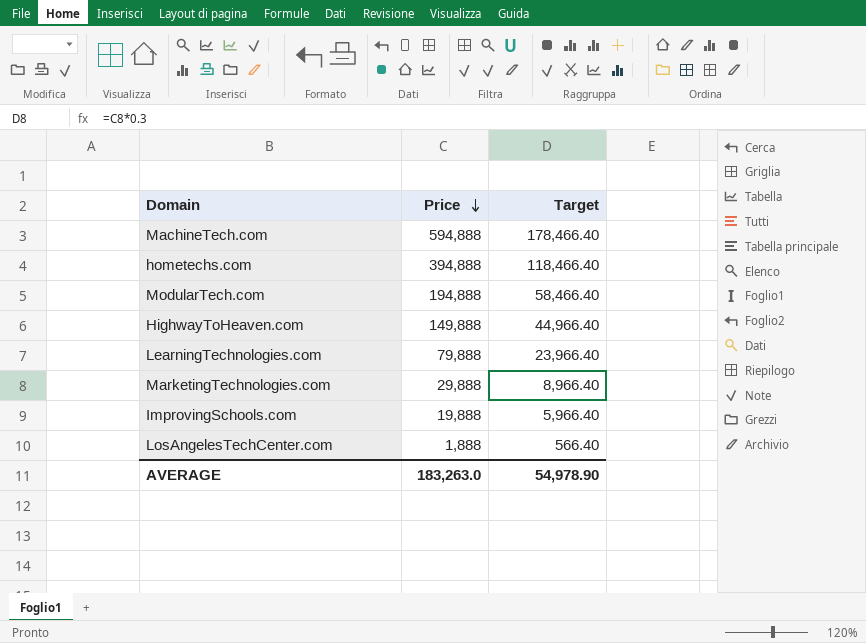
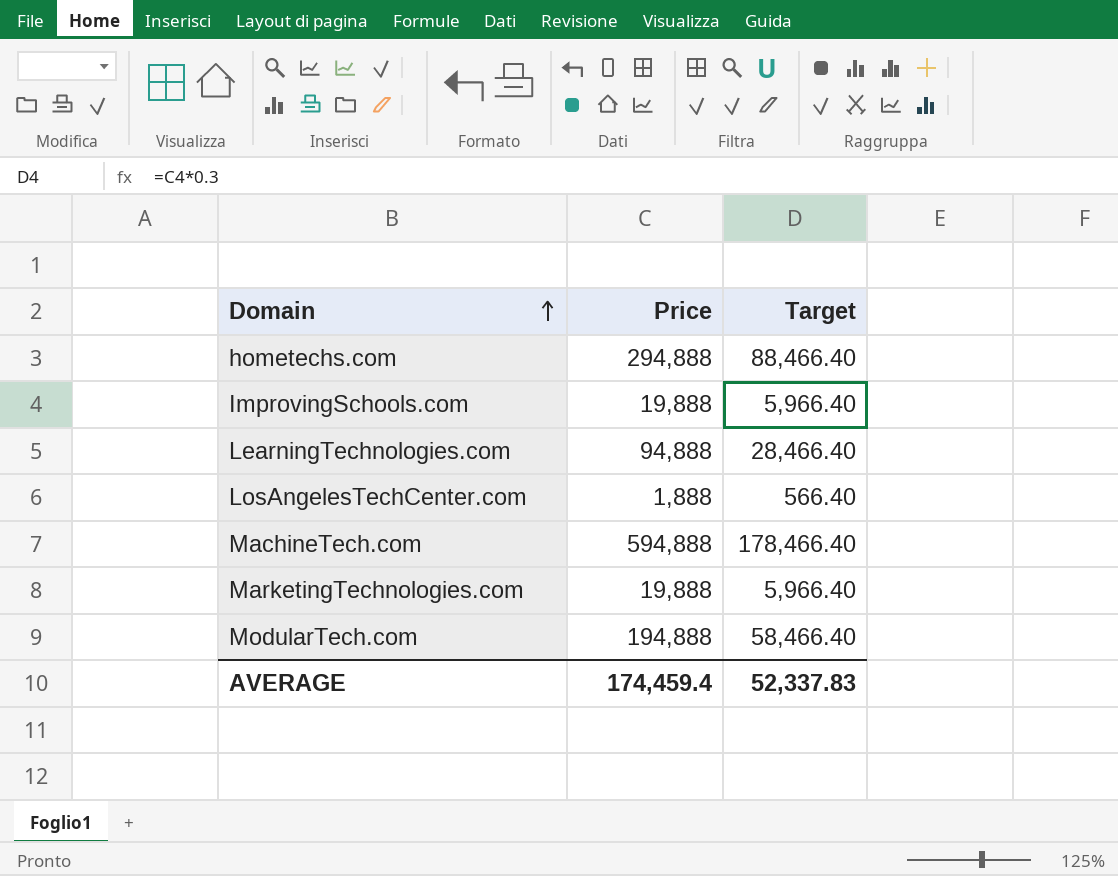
row order: Price descending -> Domain ascending
row HighwayToHeaven.com: 149,888 | 44,966.40 -> none
hometechs.com | Price: 394,888 -> 294,888
hometechs.com | Target: 118,466.40 -> 88,466.40
LearningTechnologies.com | Price: 79,888 -> 94,888
LearningTechnologies.com | Target: 23,966.40 -> 28,466.40
MarketingTechnologies.com | Price: 29,888 -> 19,888
MarketingTechnologies.com | Target: 8,966.40 -> 5,966.40
AVERAGE | Price: 183,263.0 -> 174,459.4
AVERAGE | Target: 54,978.90 -> 52,337.83

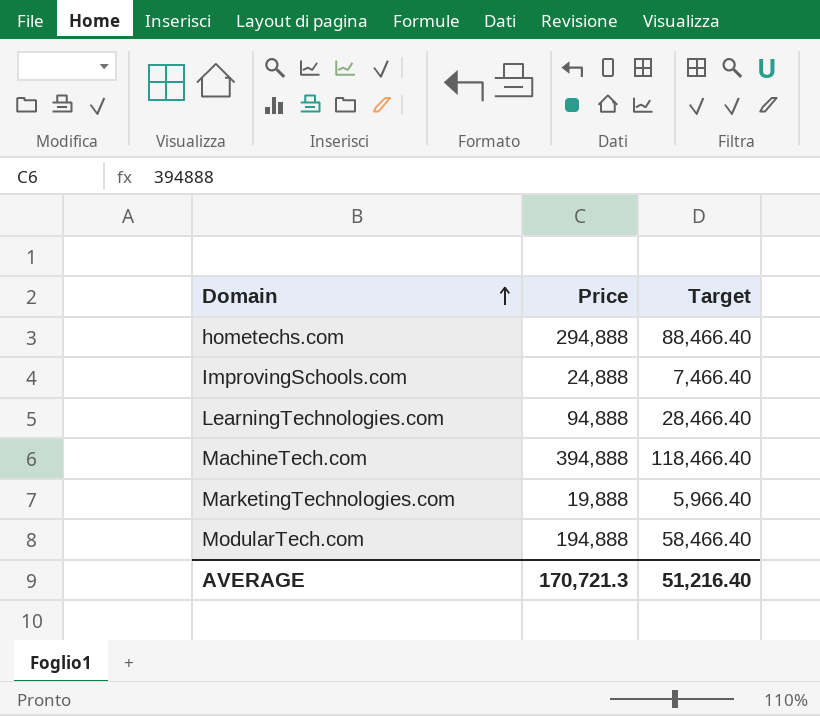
row LosAngelesTechCenter.com: 1,888 | 566.40 -> none
ImprovingSchools.com | Price: 19,888 -> 24,888
ImprovingSchools.com | Target: 5,966.40 -> 7,466.40
MachineTech.com | Price: 594,888 -> 394,888
MachineTech.com | Target: 178,466.40 -> 118,466.40
AVERAGE | Price: 174,459.4 -> 170,721.3
AVERAGE | Target: 52,337.83 -> 51,216.40

